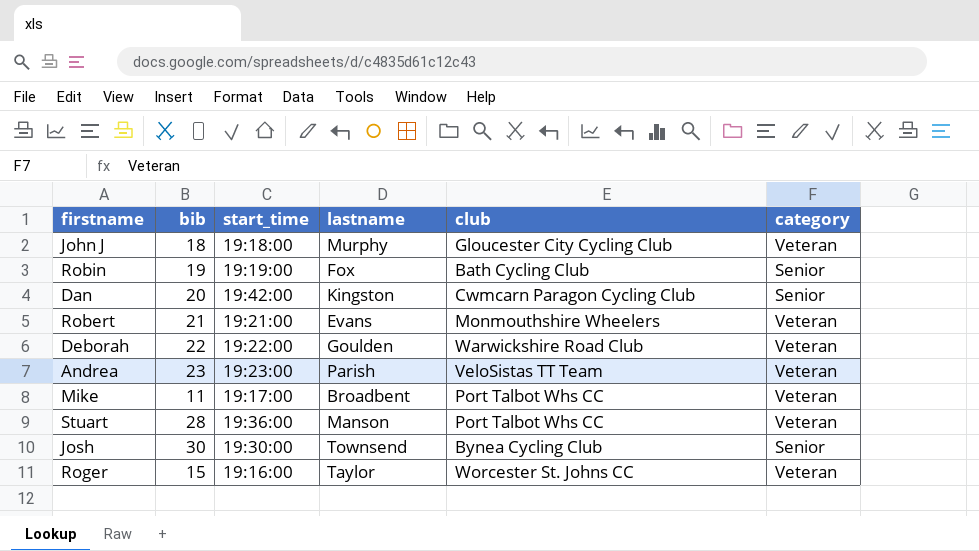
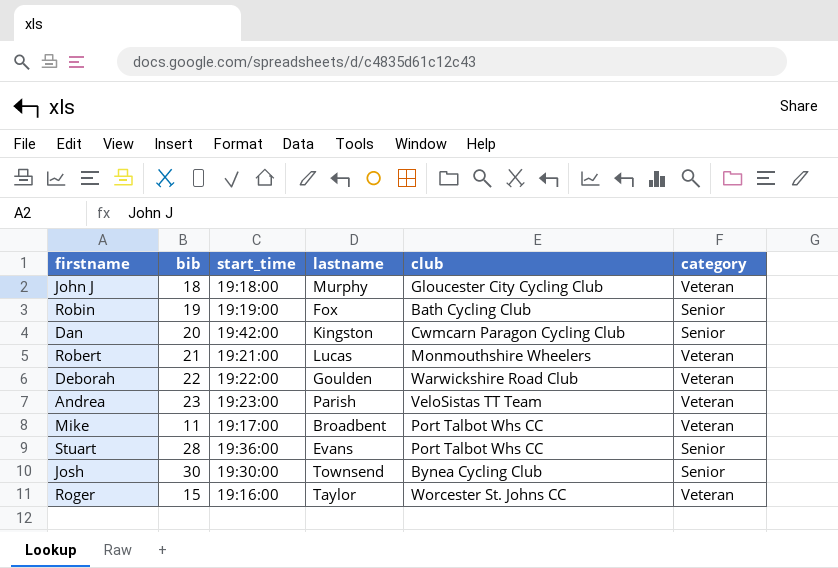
Robert | lastname: Evans -> Lucas
Stuart | lastname: Manson -> Evans
Stuart | category: Veteran -> Senior

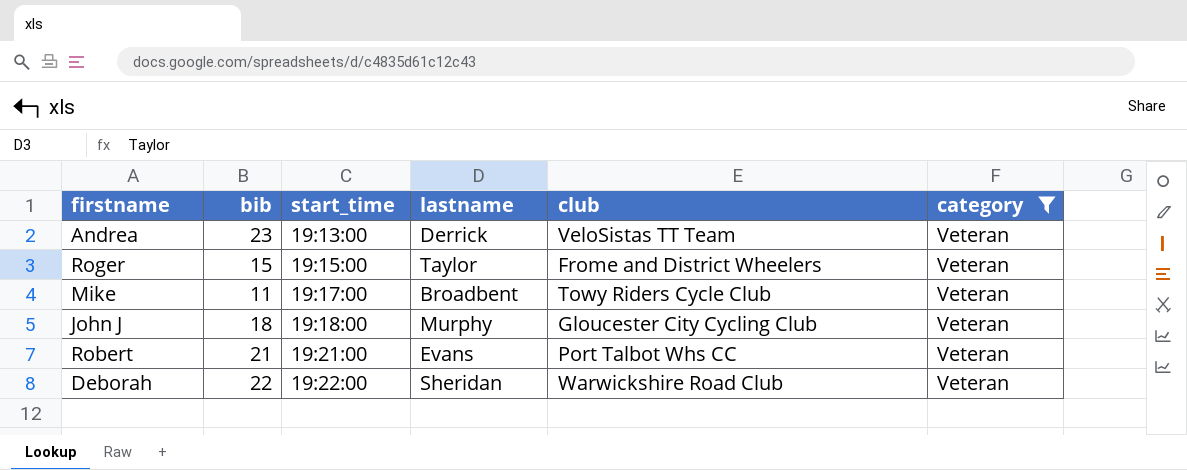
filter: none -> category = Veteran
row order: none -> start_time ascending
Andrea | start_time: 19:23:00 -> 19:13:00
Andrea | lastname: Parish -> Derrick
Roger | start_time: 19:16:00 -> 19:15:00
Roger | club: Worcester St. Johns CC -> Frome and District Wheelers
Mike | club: Port Talbot Whs CC -> Towy Riders Cycle Club
Robert | lastname: Lucas -> Evans
Robert | club: Monmouthshire Wheelers -> Port Talbot Whs CC
Deborah | lastname: Goulden -> Sheridan

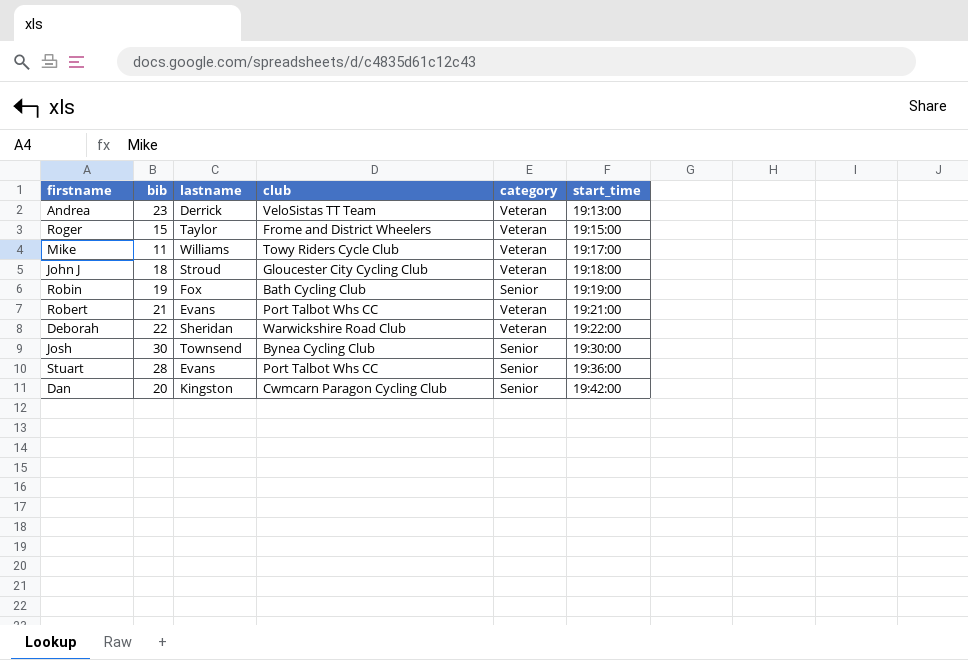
filter: category = Veteran -> none
column start_time | position: 3 -> 6
Mike | lastname: Broadbent -> Williams
John J | lastname: Murphy -> Stroud

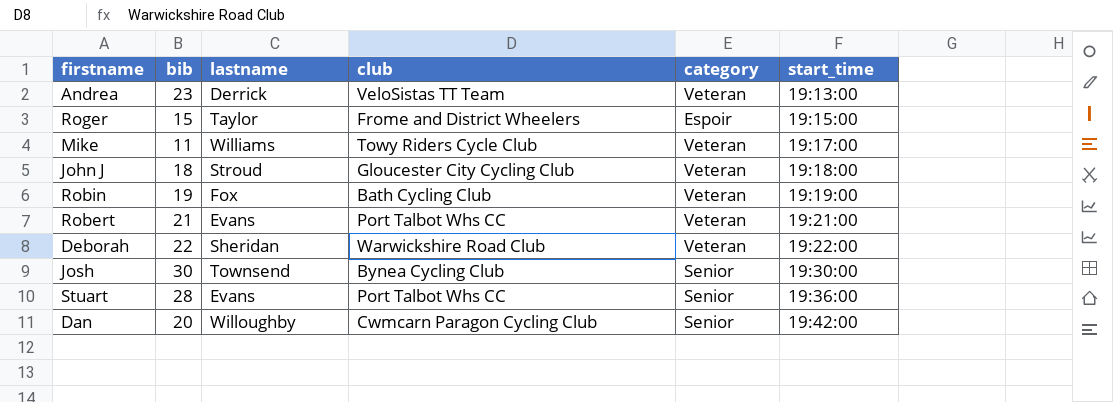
Roger | category: Veteran -> Espoir
Robin | category: Senior -> Veteran
Dan | lastname: Kingston -> Willoughby

